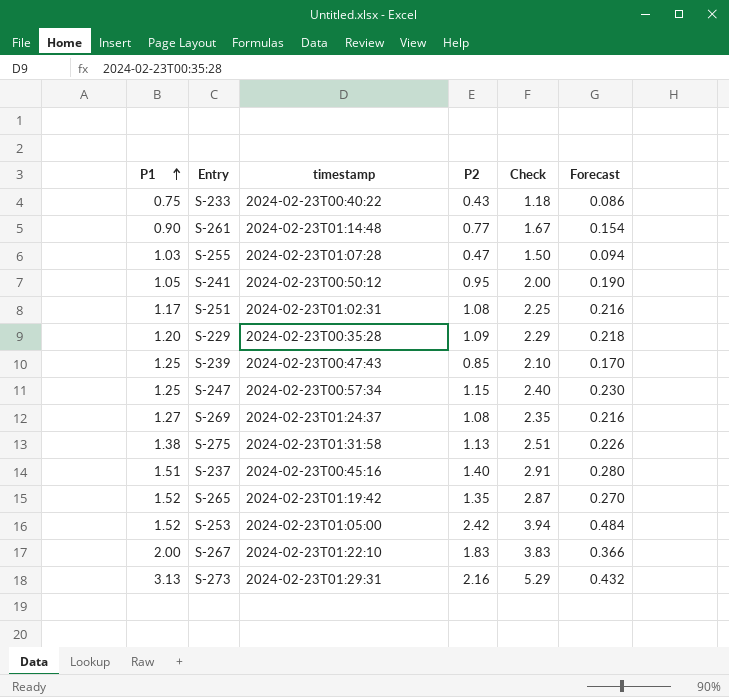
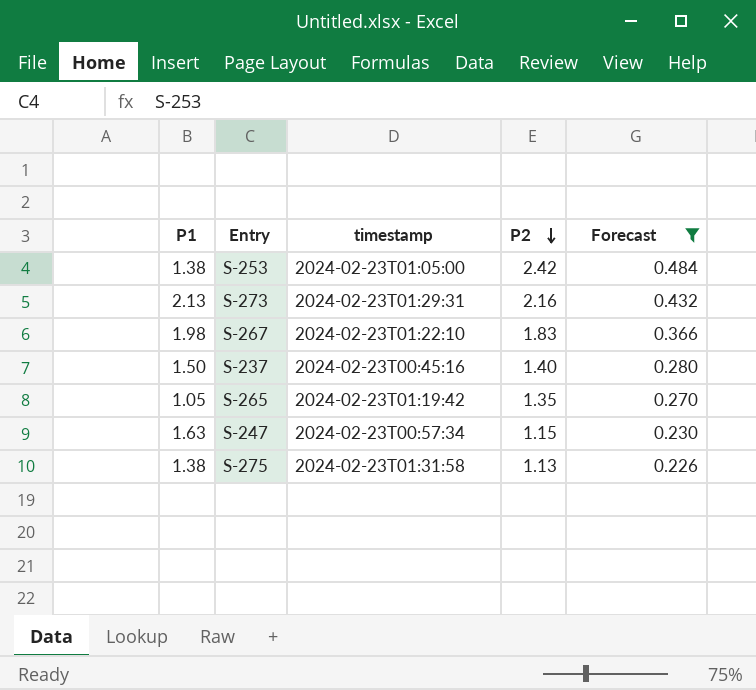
filter: none -> Forecast >= 0.226
row order: P1 ascending -> P2 descending
column Check | formula: [P1] + [P2] -> none
S-253 | P1: 1.52 -> 1.38
S-273 | P1: 3.13 -> 2.13
S-267 | P1: 2.00 -> 1.98
S-237 | P1: 1.51 -> 1.50
S-265 | P1: 1.52 -> 1.05
S-247 | P1: 1.25 -> 1.63

